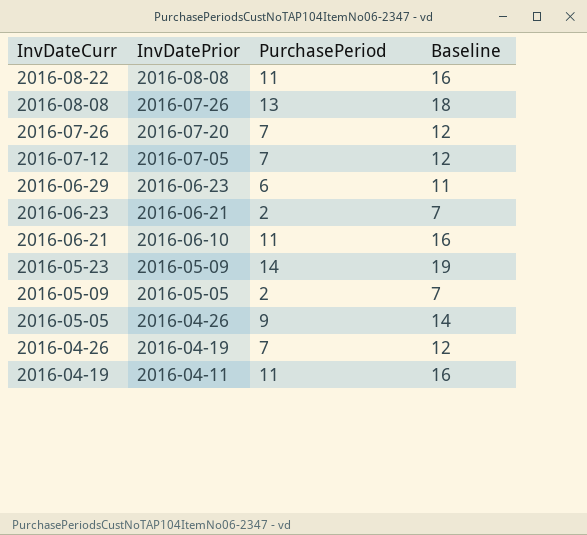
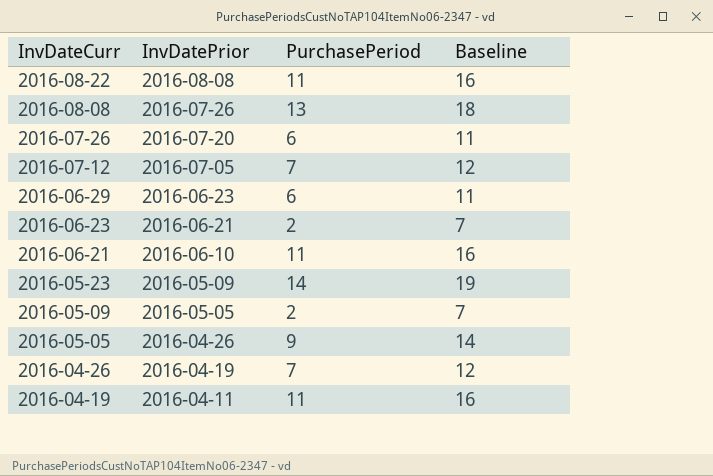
2016-07-26 | PurchasePeriod: 7 -> 6
2016-07-26 | Baseline: 12 -> 11

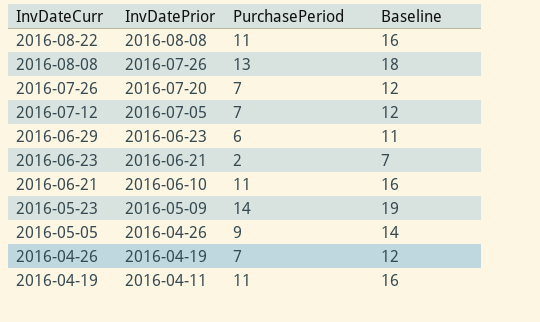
row 2016-05-09: 2016-05-05 | 2 | 7 -> none
2016-07-26 | PurchasePeriod: 6 -> 7
2016-07-26 | Baseline: 11 -> 12

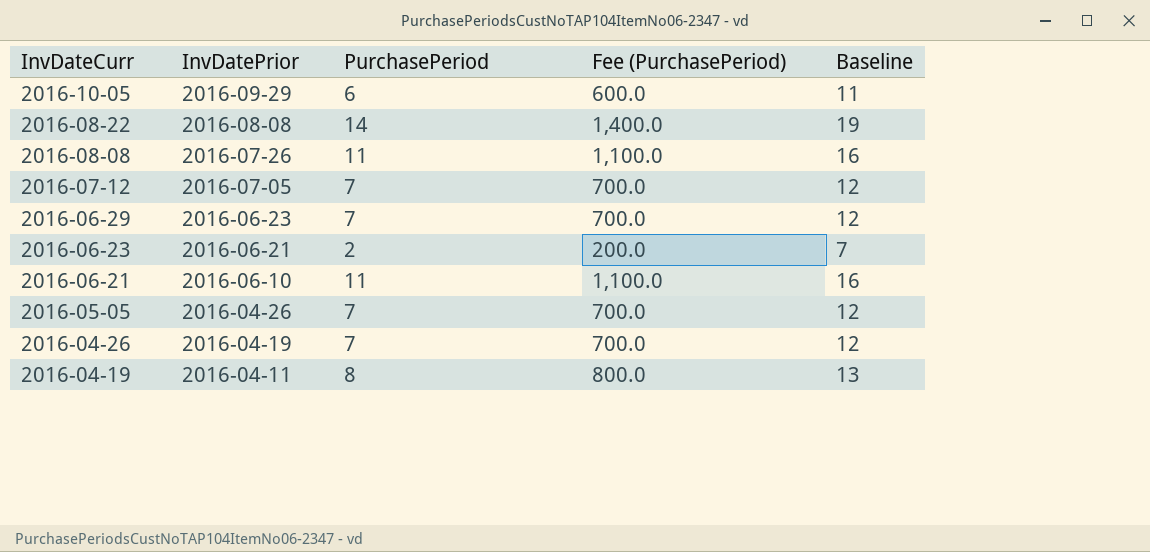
column Fee (PurchasePeriod) | formula: none -> [PurchasePeriod] * 100
row 2016-07-26: 2016-07-20 | 7 | 12 -> none
row 2016-05-23: 2016-05-09 | 14 | 19 -> none
row 2016-10-05: none -> 2016-09-29 | 6 | 600.0 | 11
2016-08-22 | PurchasePeriod: 11 -> 14
2016-08-22 | Baseline: 16 -> 19
2016-08-08 | PurchasePeriod: 13 -> 11
2016-08-08 | Baseline: 18 -> 16
2016-06-29 | PurchasePeriod: 6 -> 7
2016-06-29 | Baseline: 11 -> 12
2016-05-05 | PurchasePeriod: 9 -> 7
2016-05-05 | Baseline: 14 -> 12
2016-04-19 | PurchasePeriod: 11 -> 8
2016-04-19 | Baseline: 16 -> 13

